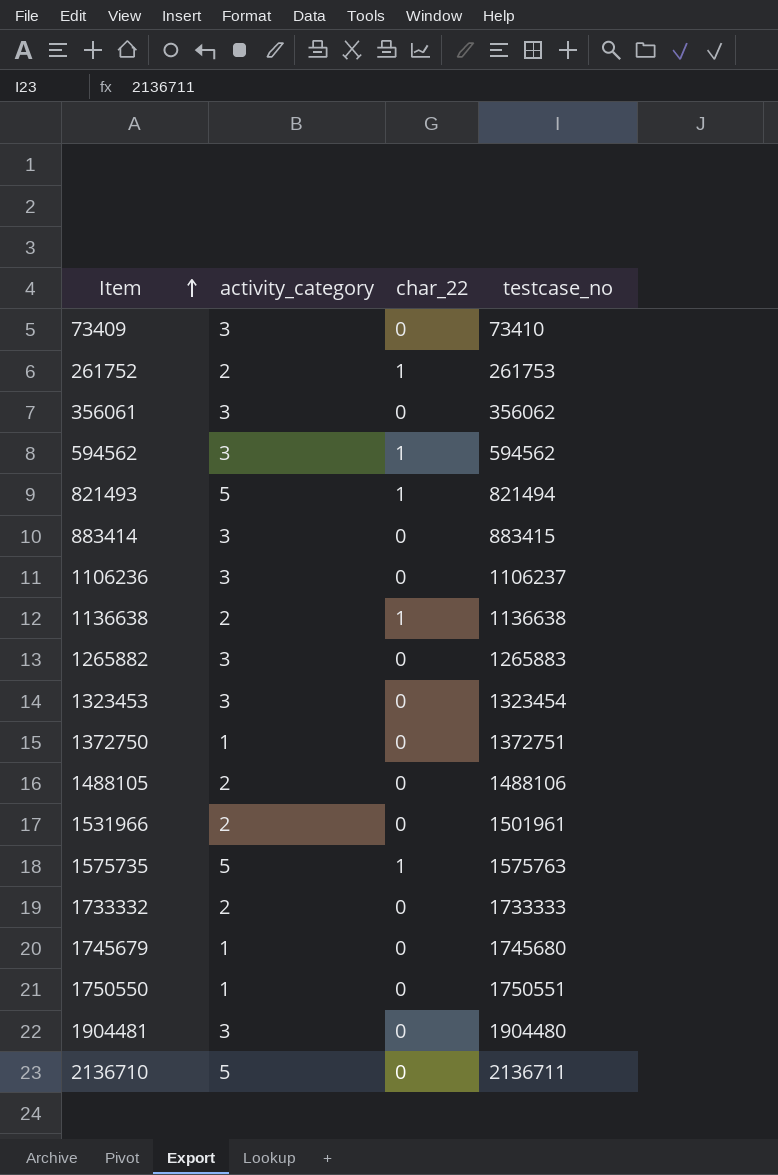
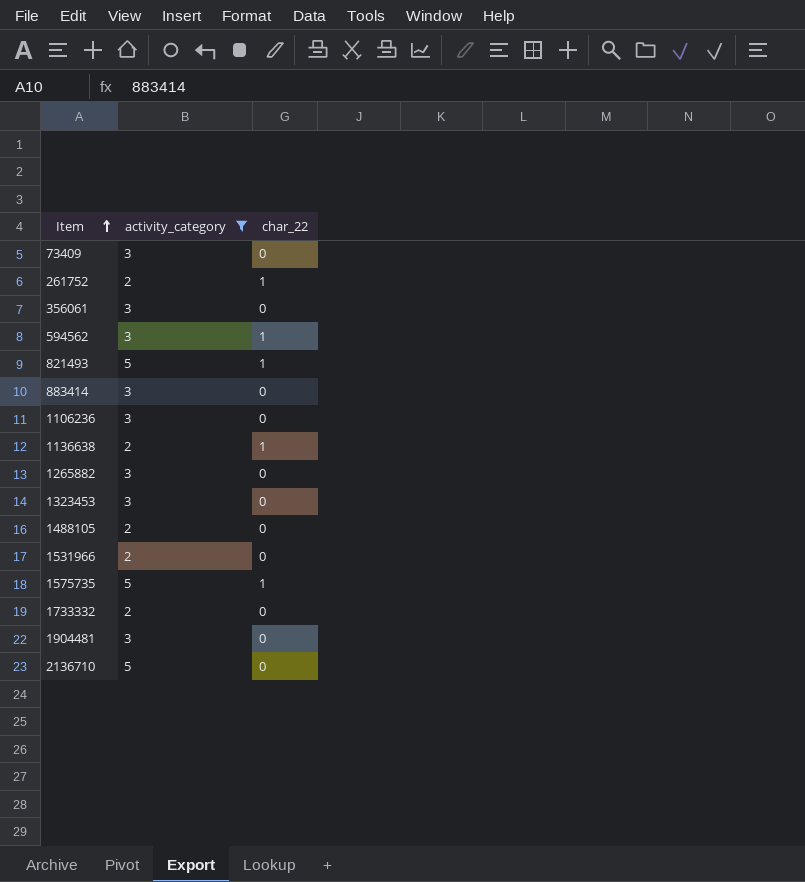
filter: none -> activity_category != 1
column testcase_no | position: 4 -> none

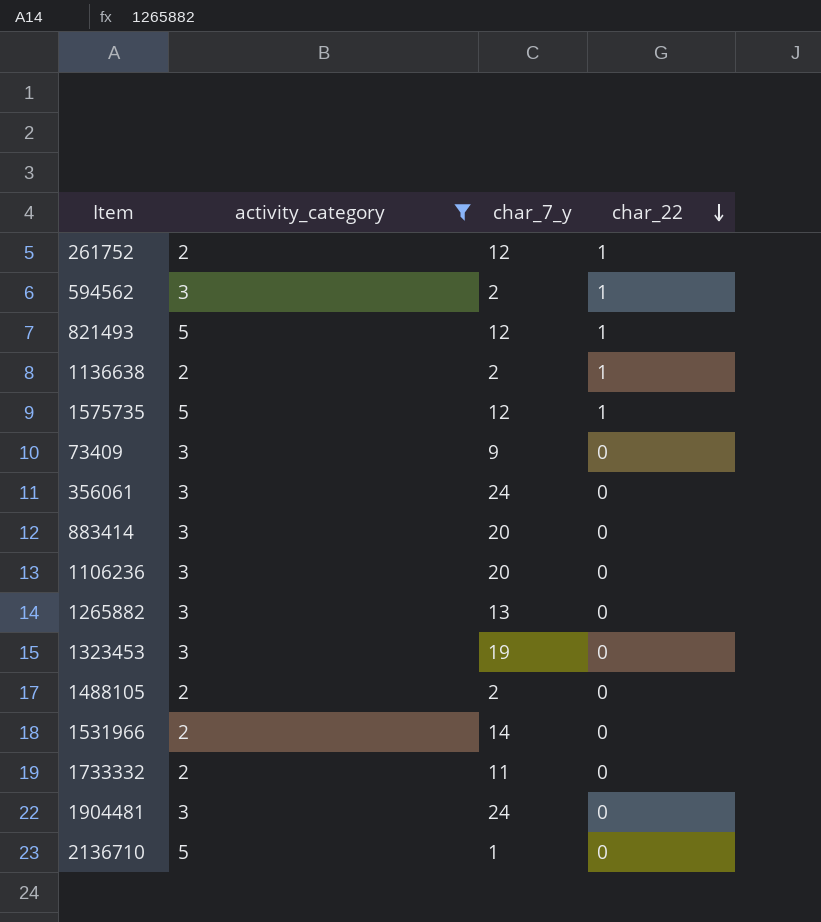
row order: Item ascending -> char_22 descending
column char_7_y | position: none -> 3

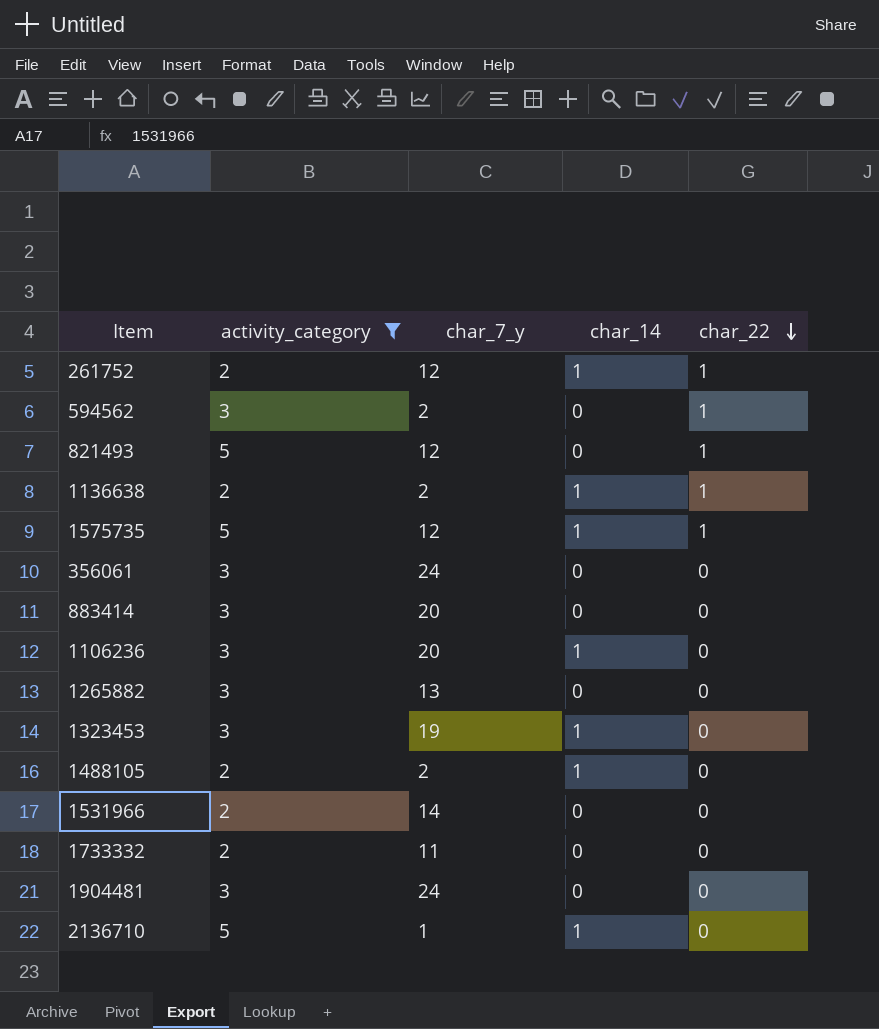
column char_14 | position: none -> 4
row 73409: 3 | 9 | 0 -> none

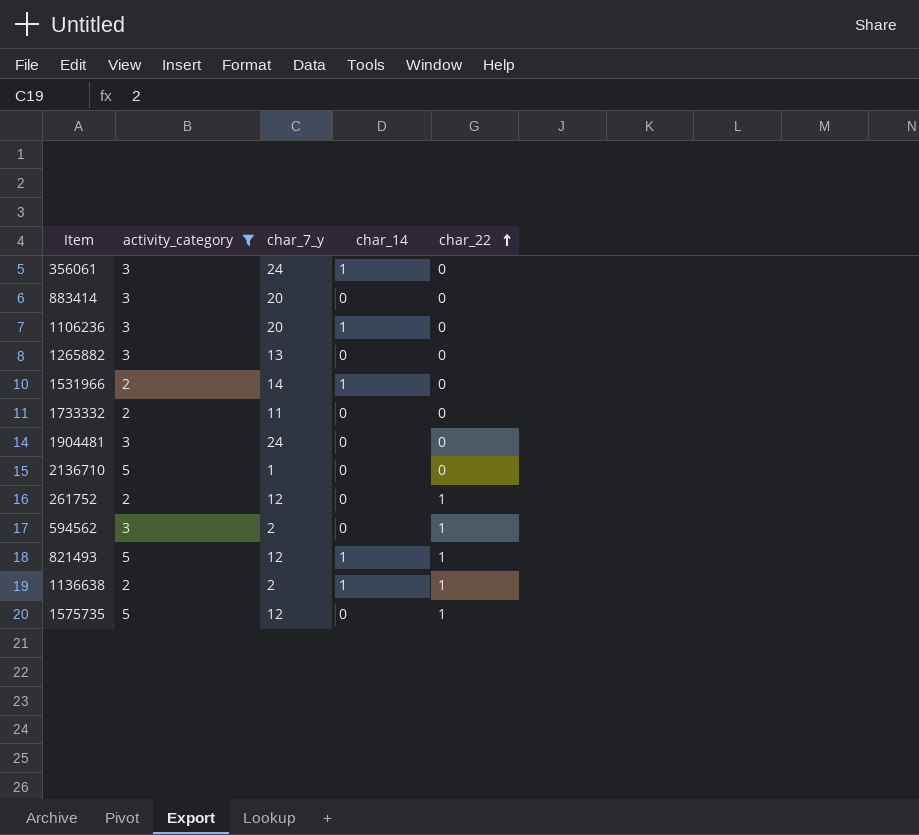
row order: char_22 descending -> char_22 ascending
row 1323453: 3 | 19 | 1 | 0 -> none
row 1488105: 2 | 2 | 1 | 0 -> none
356061 | char_14: 0 -> 1
1531966 | char_14: 0 -> 1
2136710 | char_14: 1 -> 0
261752 | char_14: 1 -> 0
821493 | char_14: 0 -> 1
1575735 | char_14: 1 -> 0

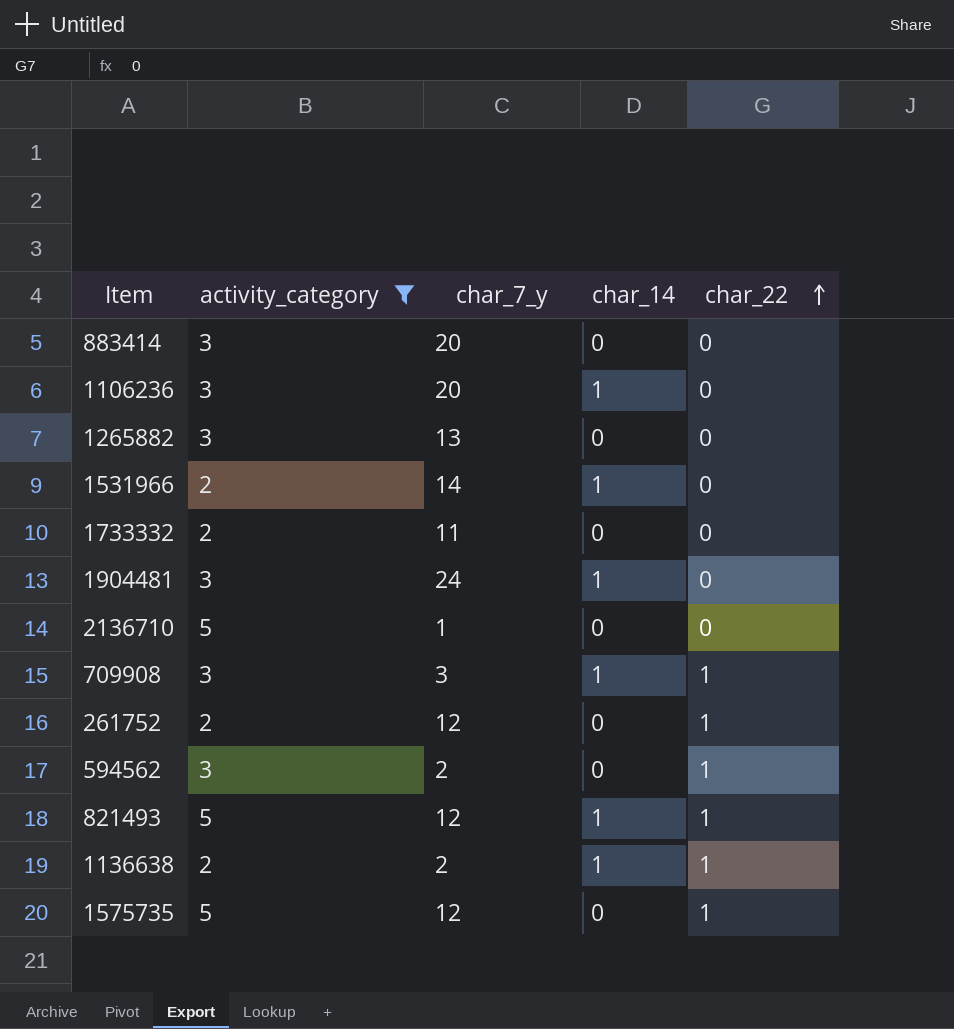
row 356061: 3 | 24 | 1 | 0 -> none
1904481 | char_14: 0 -> 1
row 709908: none -> 3 | 3 | 1 | 1

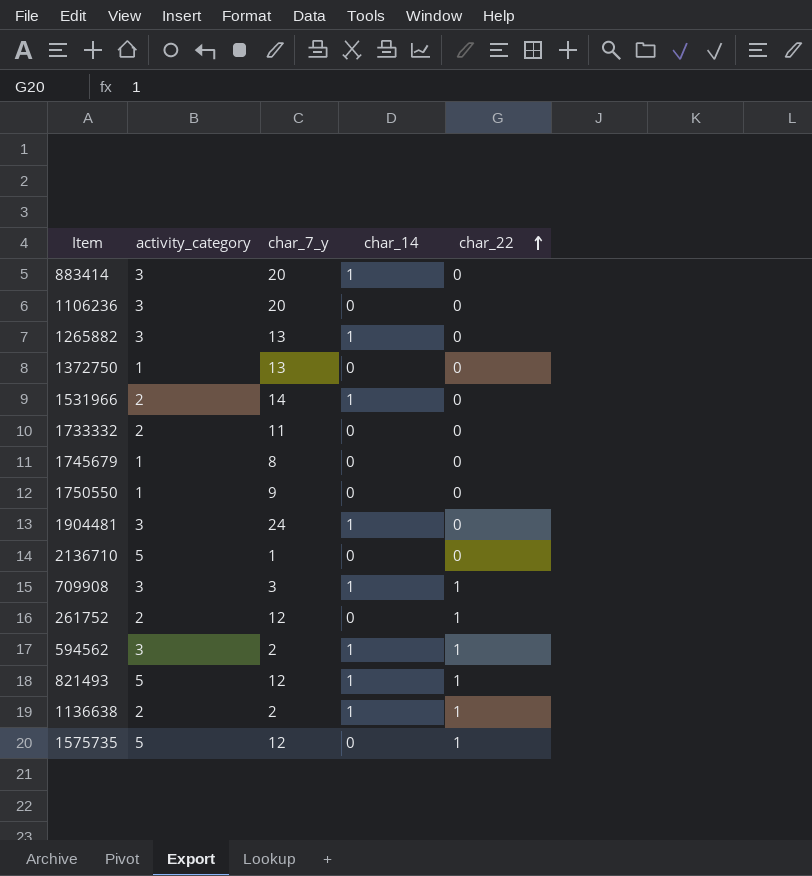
filter: activity_category != 1 -> none
883414 | char_14: 0 -> 1
1106236 | char_14: 1 -> 0
1265882 | char_14: 0 -> 1
594562 | char_14: 0 -> 1

